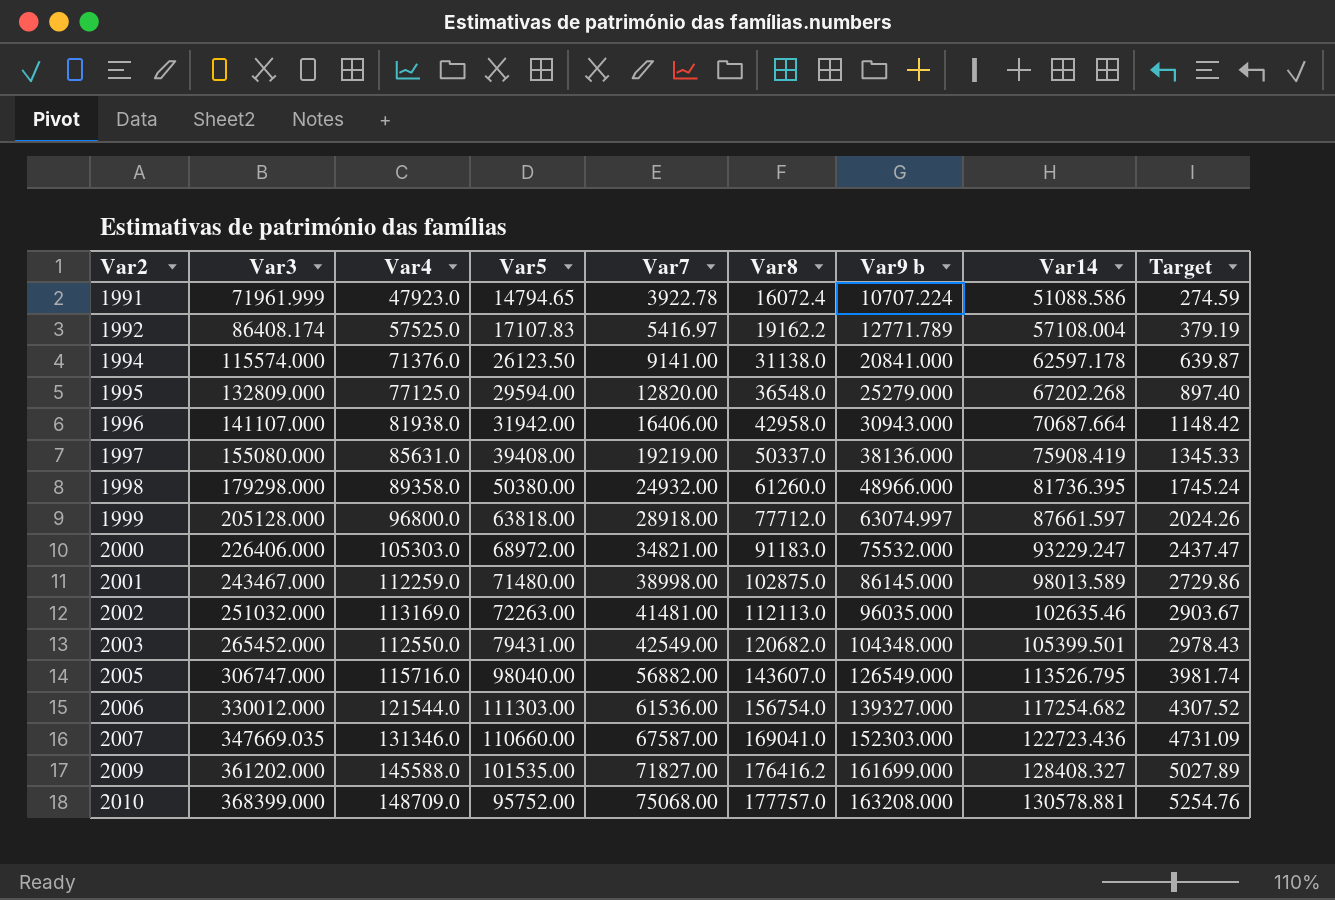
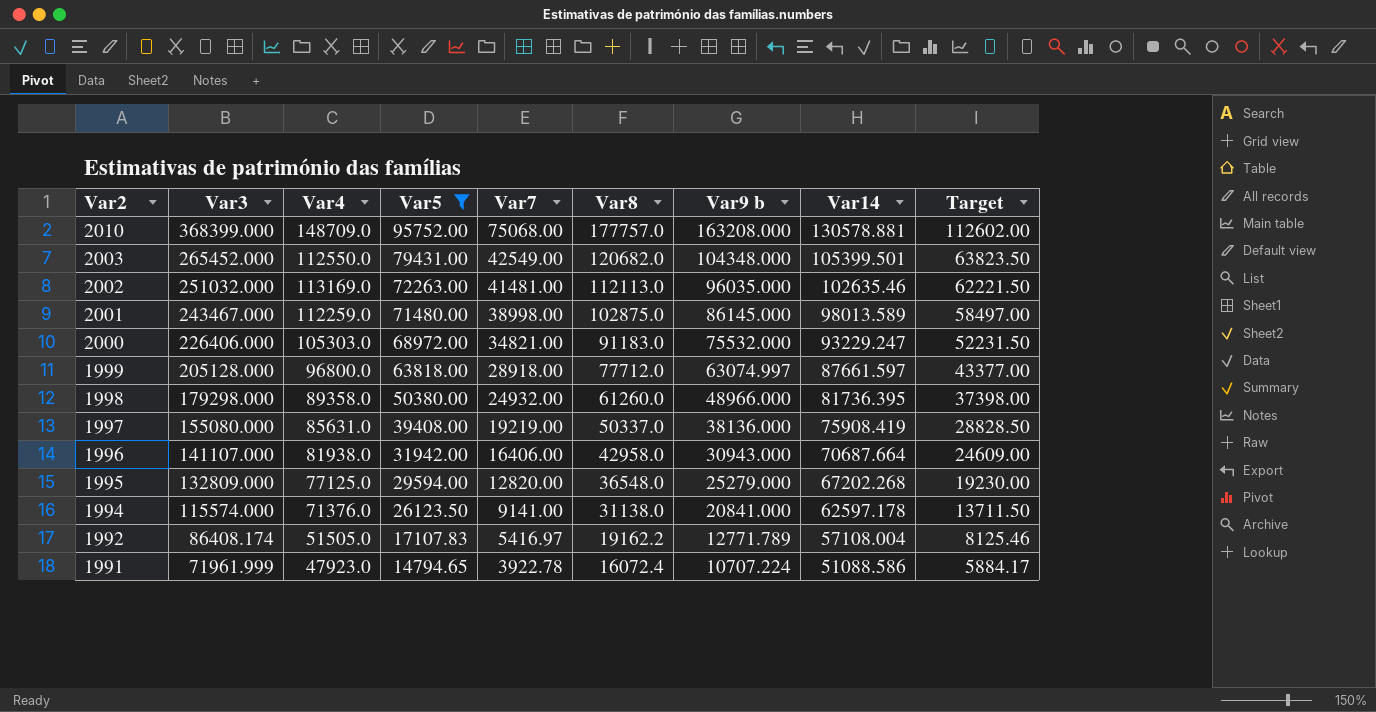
filter: none -> Var5 <= 95752.00
row order: Var2 ascending -> Var2 descending
column Target | formula: [Var7] * 0.07 -> [Var7] * 1.5
1992 | Var4: 57525.0 -> 51505.0

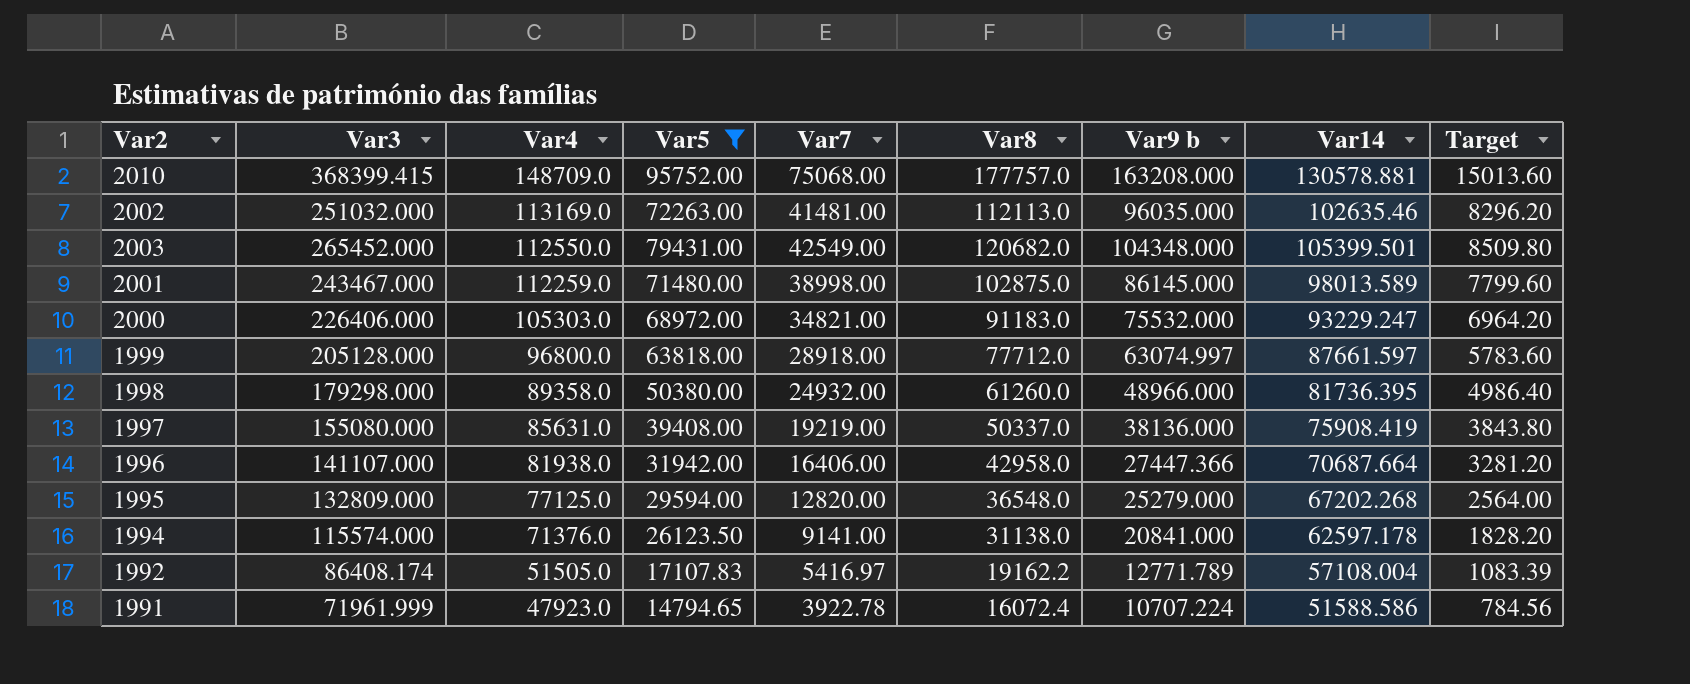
row order: Var2 descending -> Var4 descending
column Target | formula: [Var7] * 1.5 -> [Var7] * 0.2
2010 | Var3: 368399.000 -> 368399.415
1996 | Var9 b: 30943.000 -> 27447.366
1991 | Var14: 51088.586 -> 51588.586

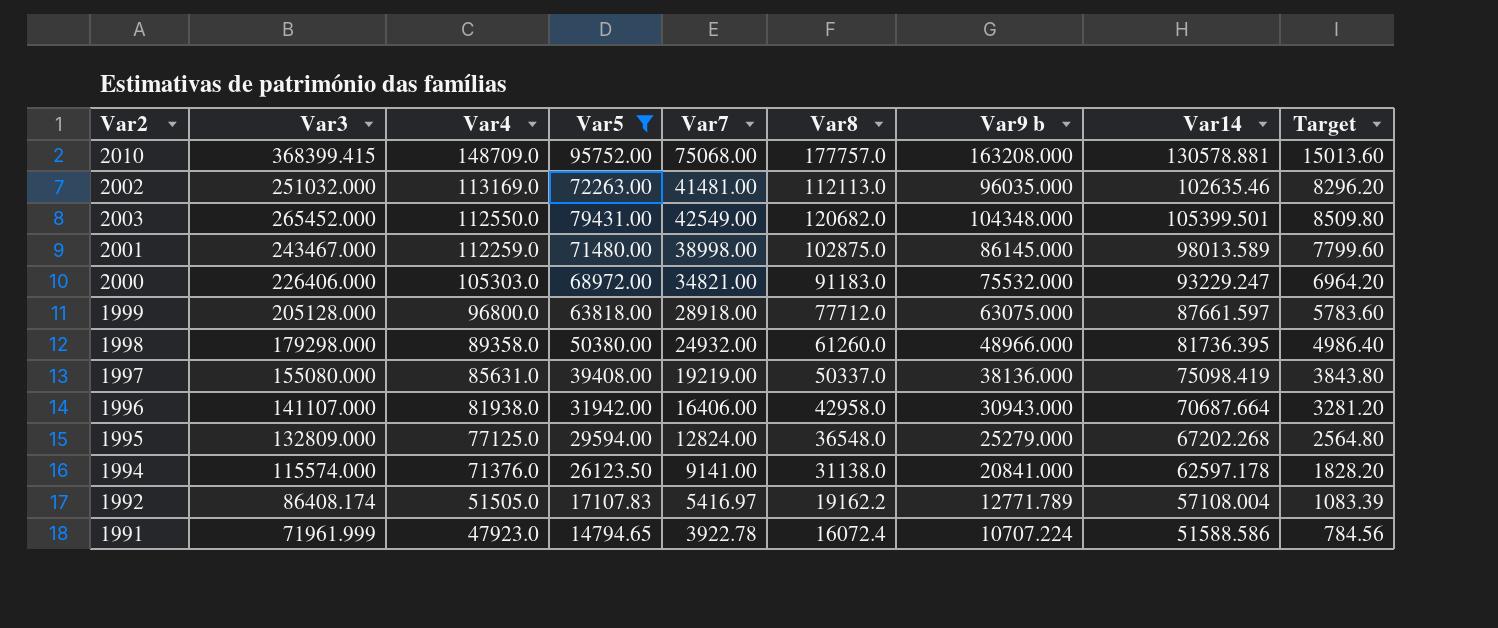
1999 | Var9 b: 63074.997 -> 63075.000
1997 | Var14: 75908.419 -> 75098.419
1996 | Var9 b: 27447.366 -> 30943.000
1995 | Var7: 12820.00 -> 12824.00
1995 | Target: 2564.00 -> 2564.80

